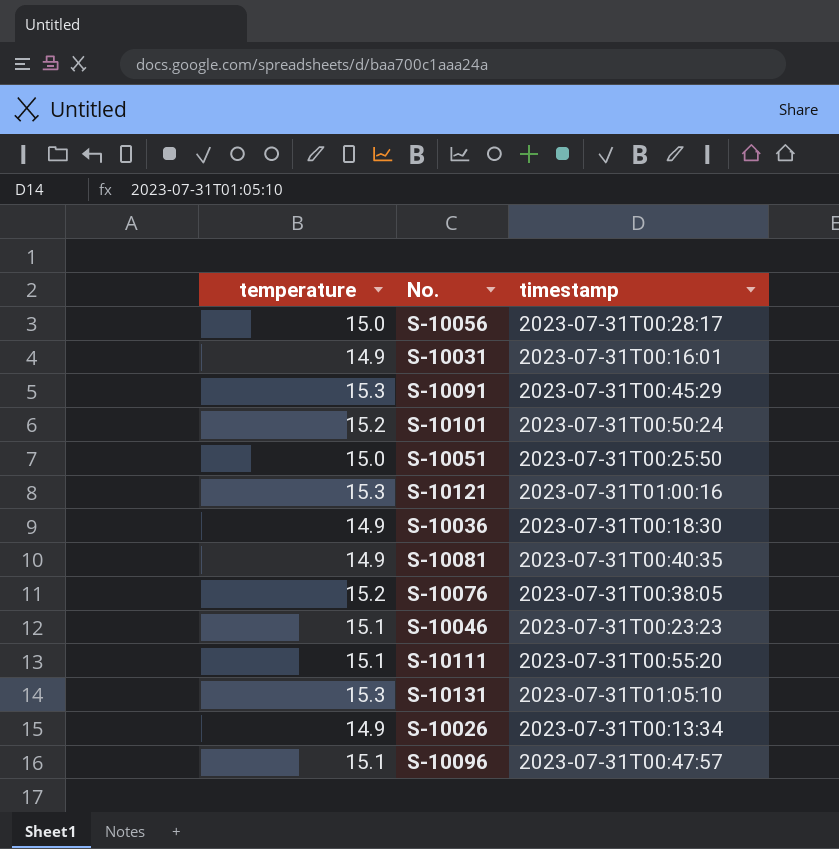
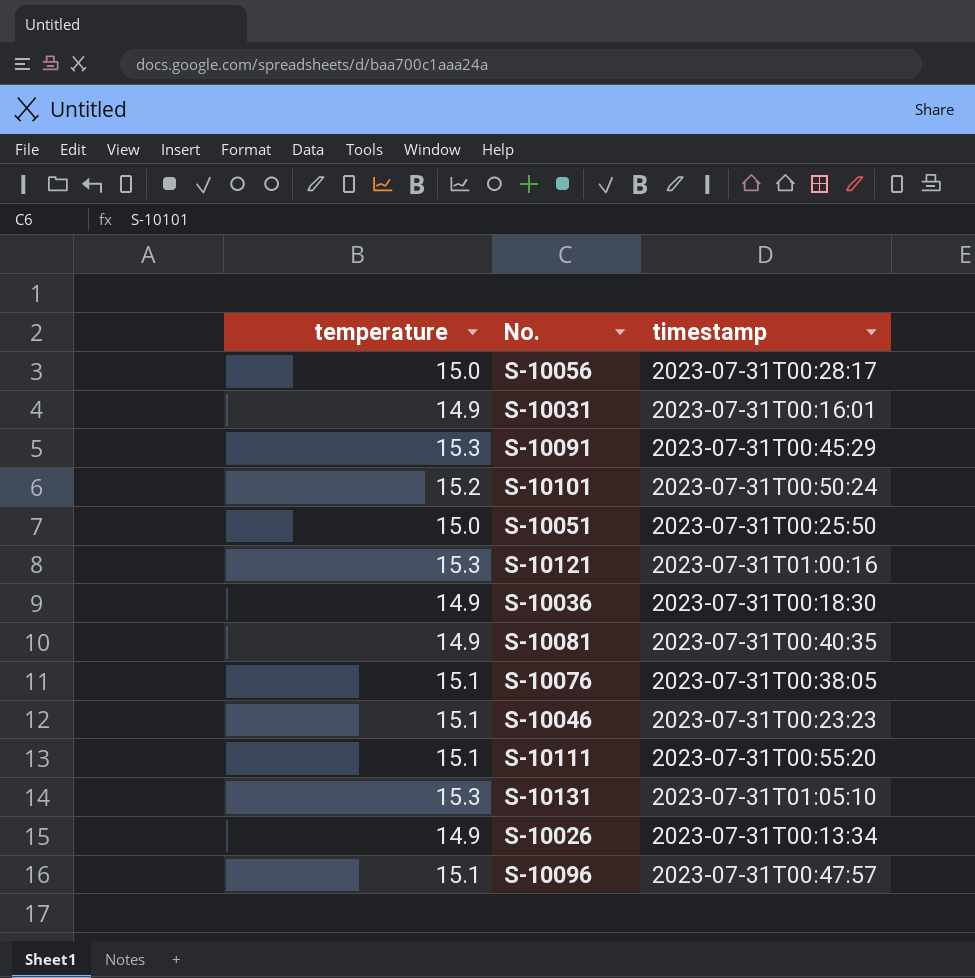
S-10076 | temperature: 15.2 -> 15.1

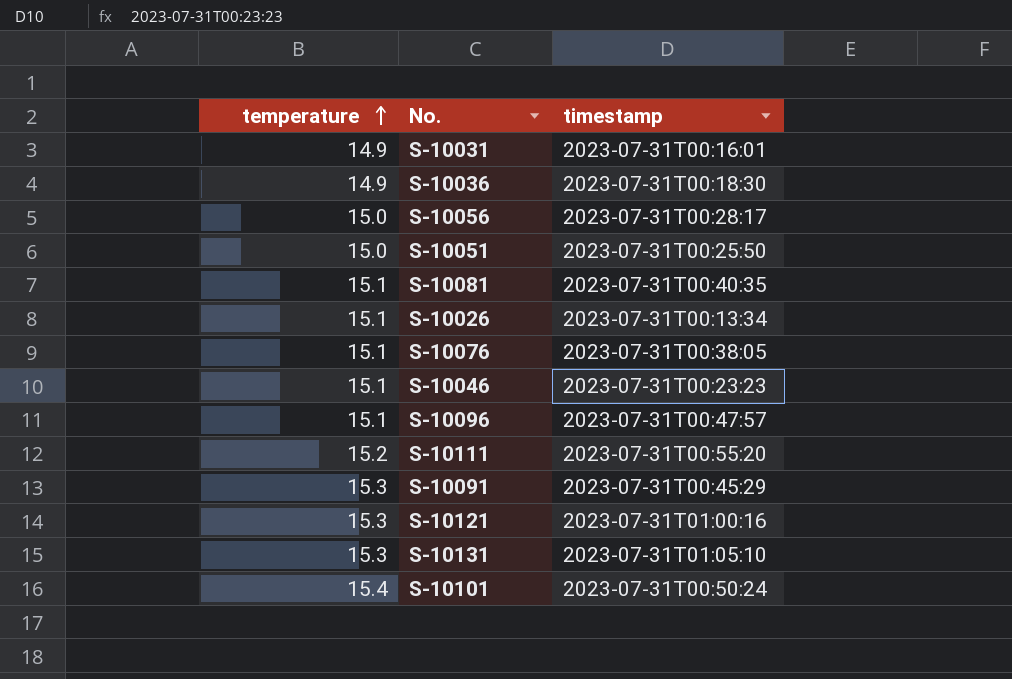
row order: none -> temperature ascending
S-10081 | temperature: 14.9 -> 15.1
S-10026 | temperature: 14.9 -> 15.1
S-10111 | temperature: 15.1 -> 15.2
S-10101 | temperature: 15.2 -> 15.4

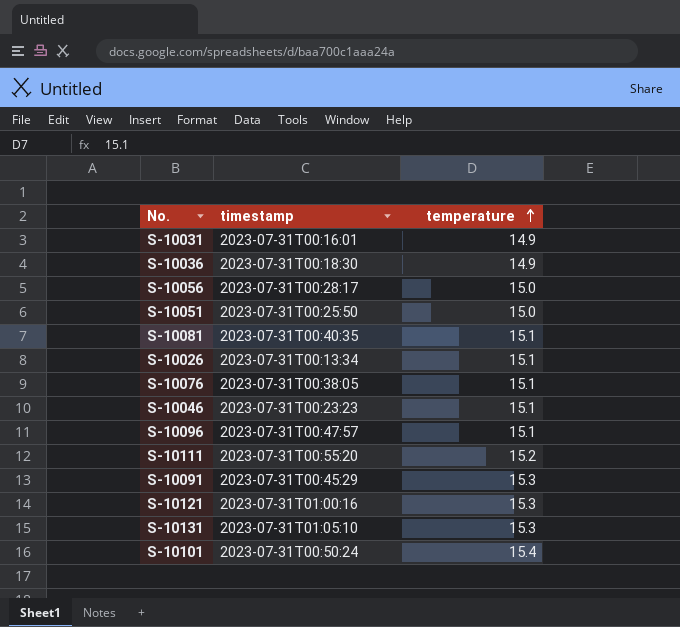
column temperature | position: 1 -> 3

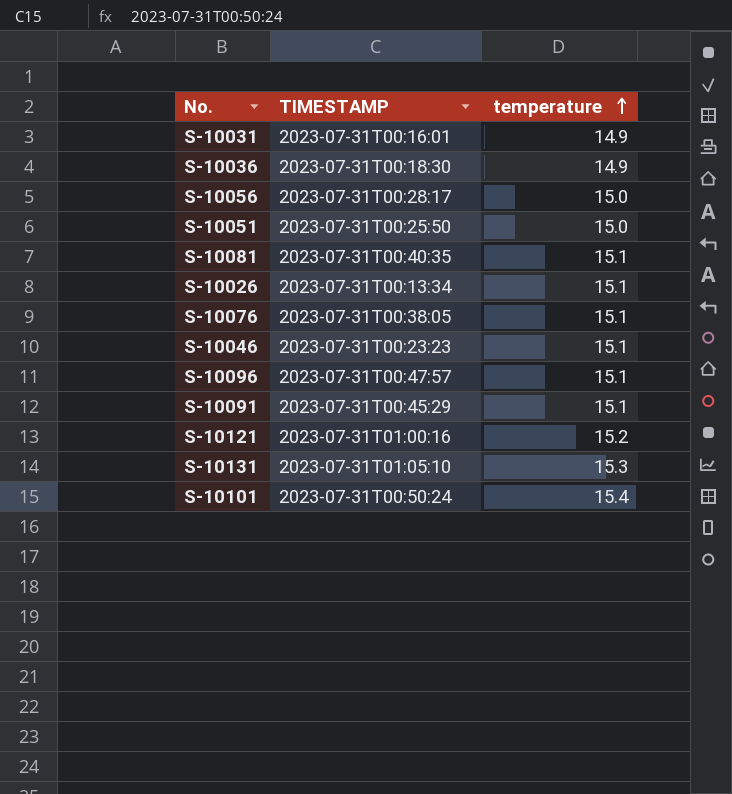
column name: timestamp -> TIMESTAMP
row S-10111: 2023-07-31T00:55:20 | 15.2 -> none
S-10091 | temperature: 15.3 -> 15.1
S-10121 | temperature: 15.3 -> 15.2

